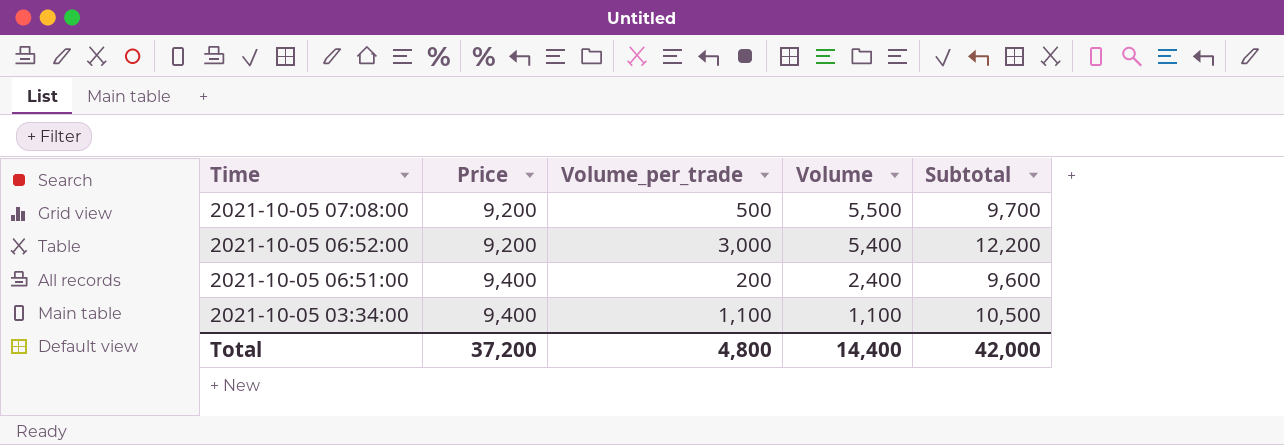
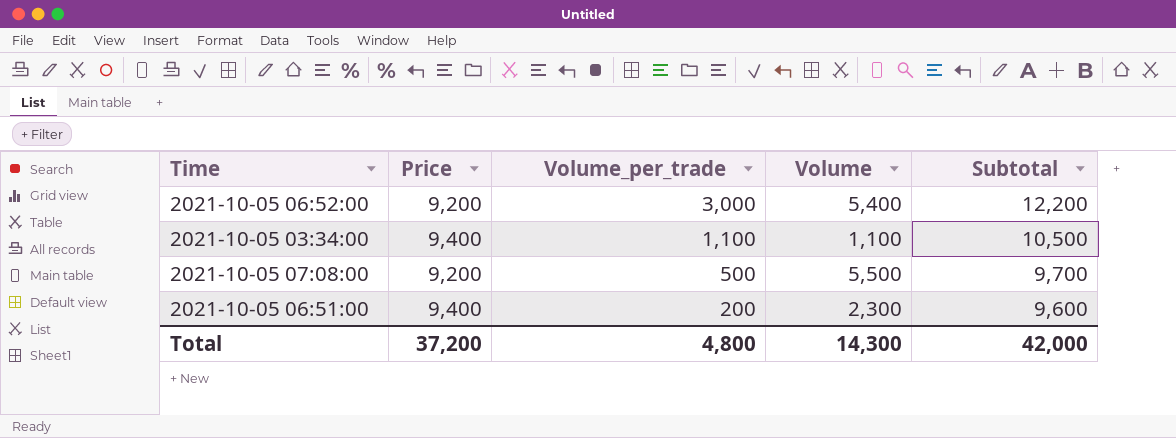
row order: Time descending -> Volume_per_trade descending
2021-10-05 06:51:00 | Volume: 2,400 -> 2,300
Total | Volume: 14,400 -> 14,300

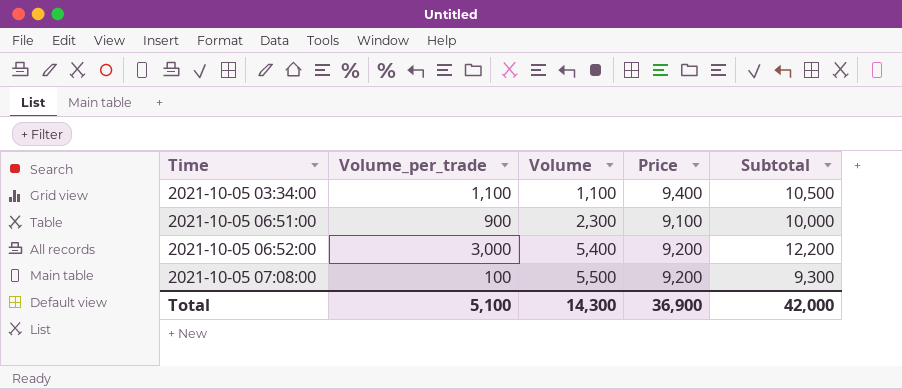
row order: Volume_per_trade descending -> Time ascending
column Price | position: 2 -> 4
2021-10-05 06:51:00 | Volume_per_trade: 200 -> 900
2021-10-05 06:51:00 | Price: 9,400 -> 9,100
2021-10-05 06:51:00 | Subtotal: 9,600 -> 10,000
2021-10-05 07:08:00 | Volume_per_trade: 500 -> 100
2021-10-05 07:08:00 | Subtotal: 9,700 -> 9,300
Total | Volume_per_trade: 4,800 -> 5,100
Total | Price: 37,200 -> 36,900

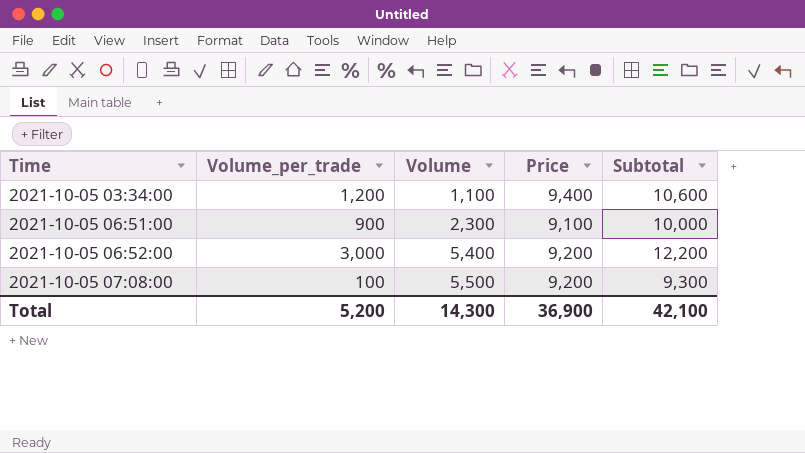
2021-10-05 03:34:00 | Volume_per_trade: 1,100 -> 1,200
2021-10-05 03:34:00 | Subtotal: 10,500 -> 10,600
Total | Volume_per_trade: 5,100 -> 5,200
Total | Subtotal: 42,000 -> 42,100

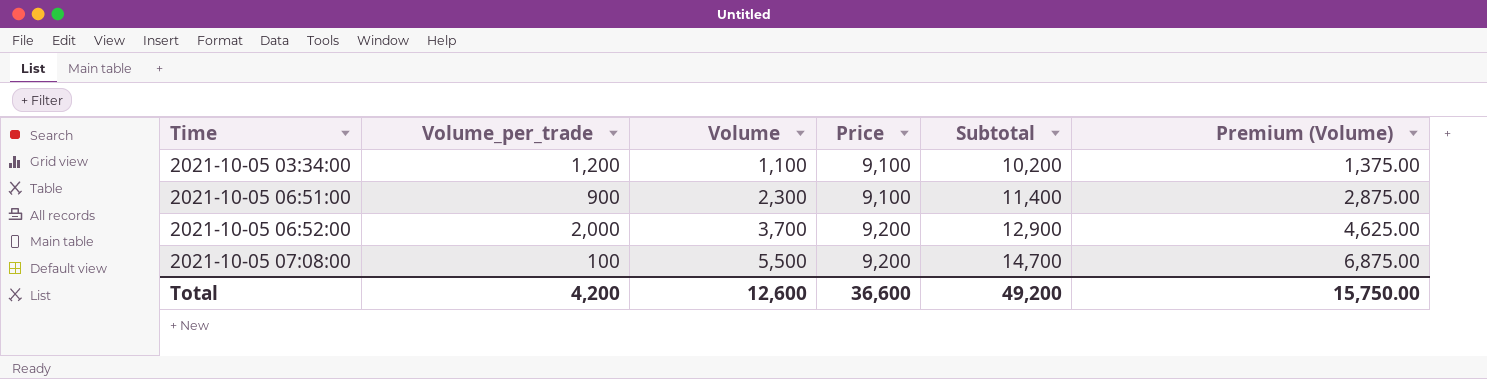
column Subtotal | formula: [Volume_per_trade] + [Price] -> [Volume] + [Price]
column Premium (Volume) | formula: none -> [Volume] * 1.25
2021-10-05 03:34:00 | Price: 9,400 -> 9,100
2021-10-05 06:52:00 | Volume_per_trade: 3,000 -> 2,000
2021-10-05 06:52:00 | Volume: 5,400 -> 3,700
Total | Volume_per_trade: 5,200 -> 4,200
Total | Volume: 14,300 -> 12,600
Total | Price: 36,900 -> 36,600
Total | Subtotal: 42,100 -> 49,200

